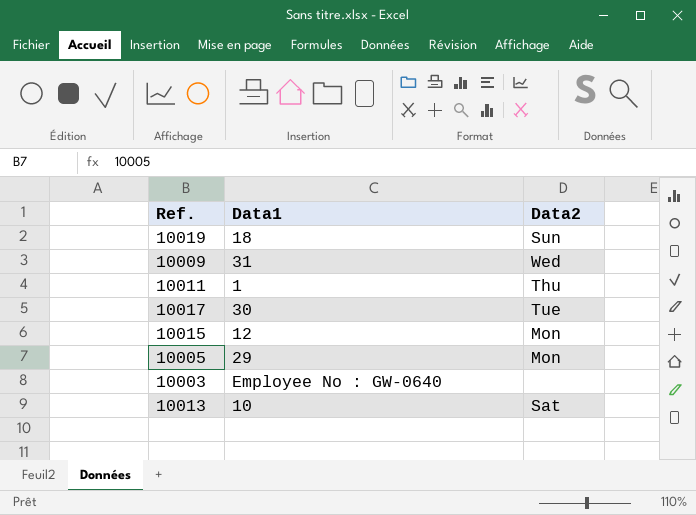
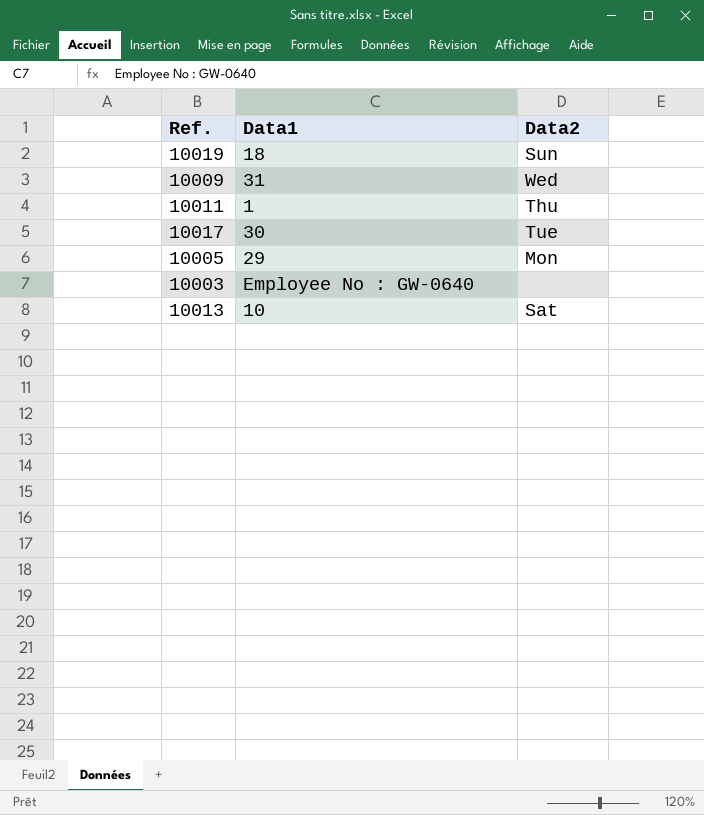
row 10015: 12 | Mon -> none

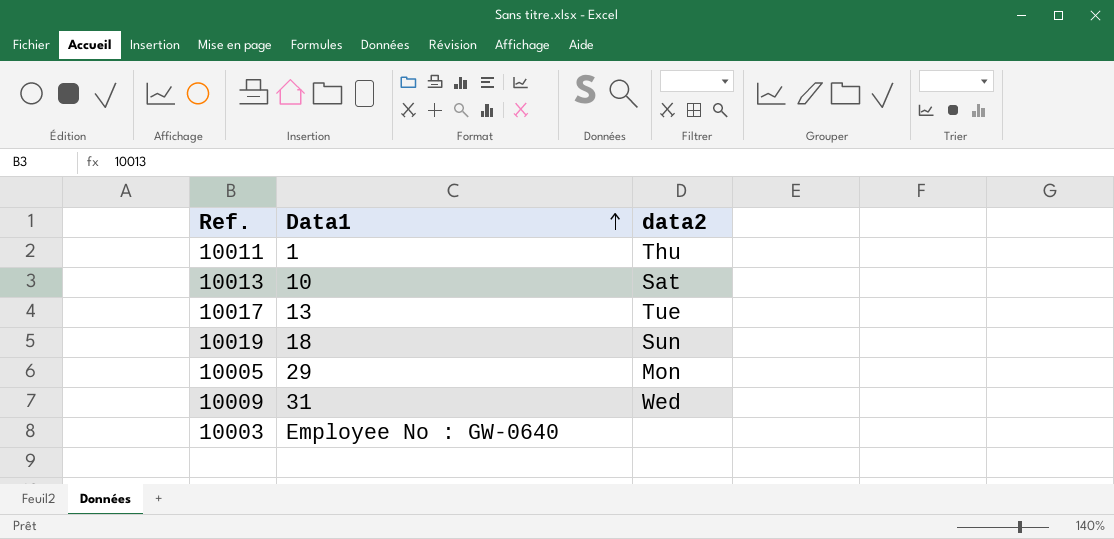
row order: none -> Data1 ascending
column name: Data2 -> data2
10017 | Data1: 30 -> 13

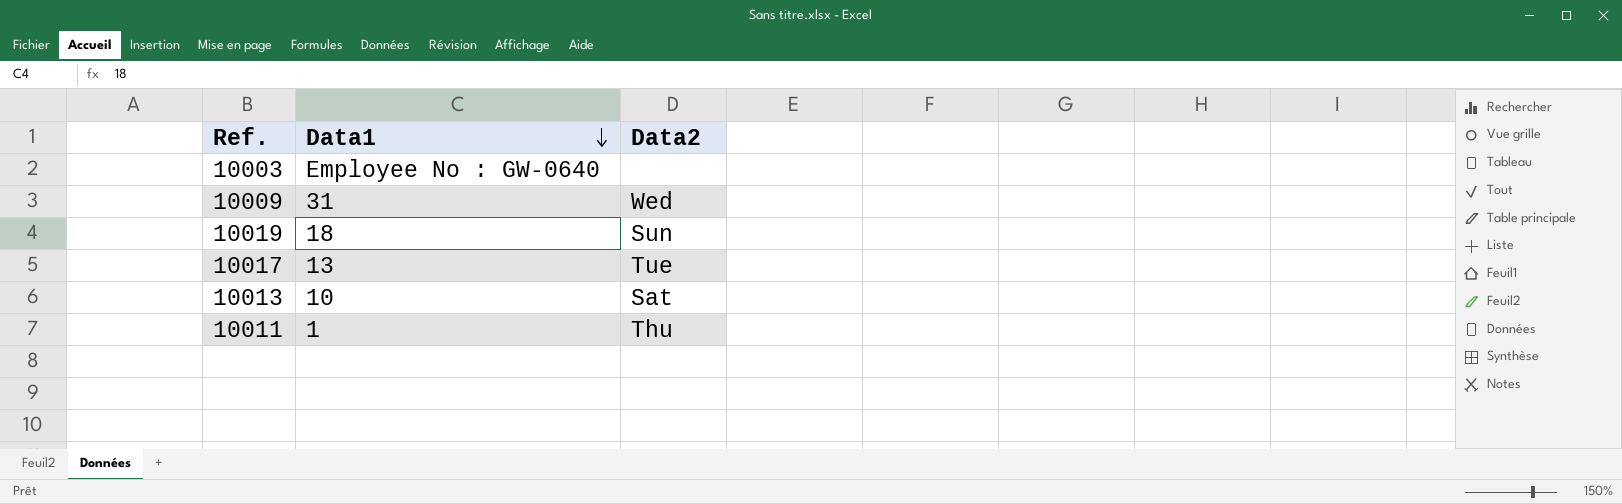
row order: Data1 ascending -> Data1 descending
column name: data2 -> Data2
row 10005: 29 | Mon -> none

